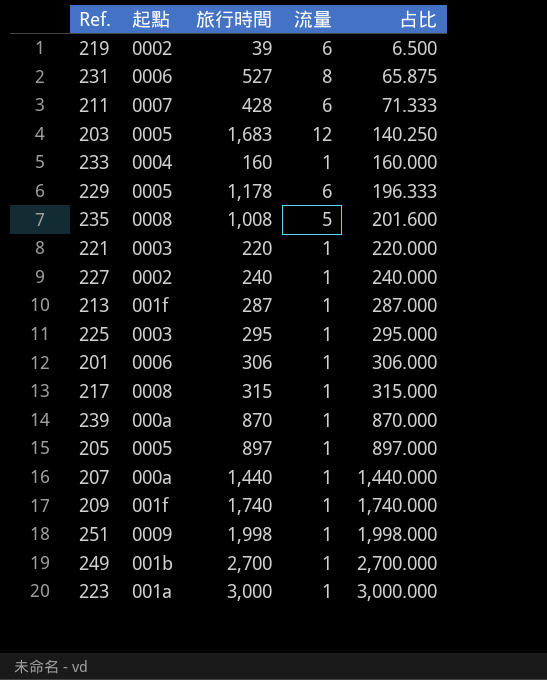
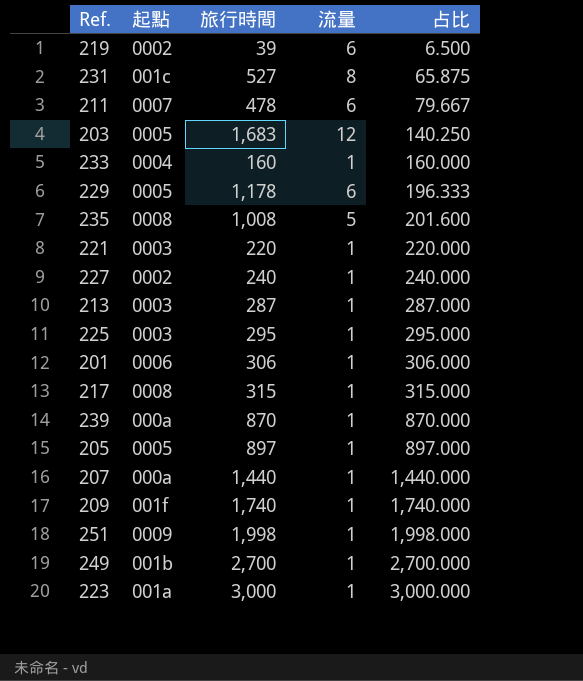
231 | 起點: 0006 -> 001c
211 | 旅行時間: 428 -> 478
211 | 占比: 71.333 -> 79.667
213 | 起點: 001f -> 0003

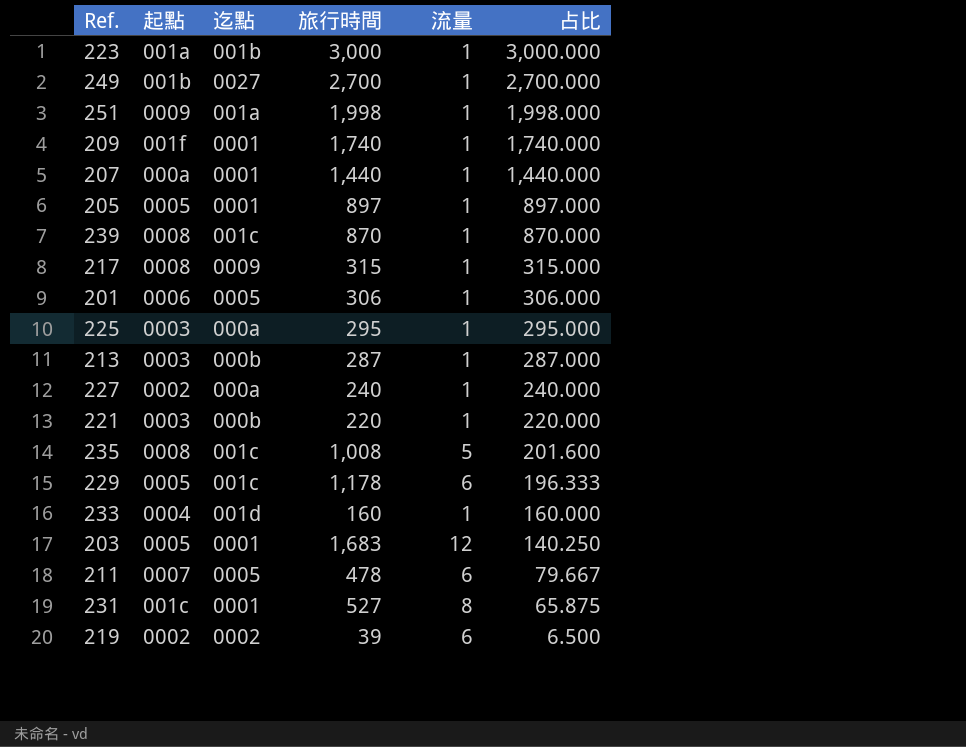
row order: 占比 ascending -> 占比 descending
column 迄點 | position: none -> 3
239 | 起點: 000a -> 0008

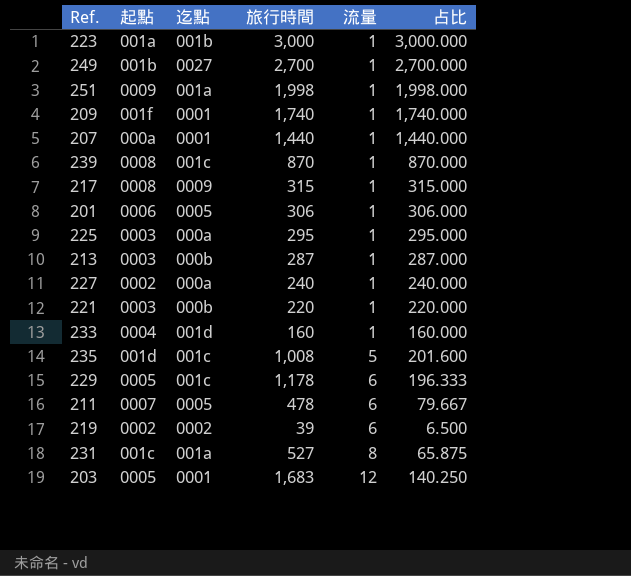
row order: 占比 descending -> 流量 ascending
row 205: 0005 | 0001 | 897 | 1 | 897.000 -> none
235 | 起點: 0008 -> 001d
231 | 迄點: 0001 -> 001a

